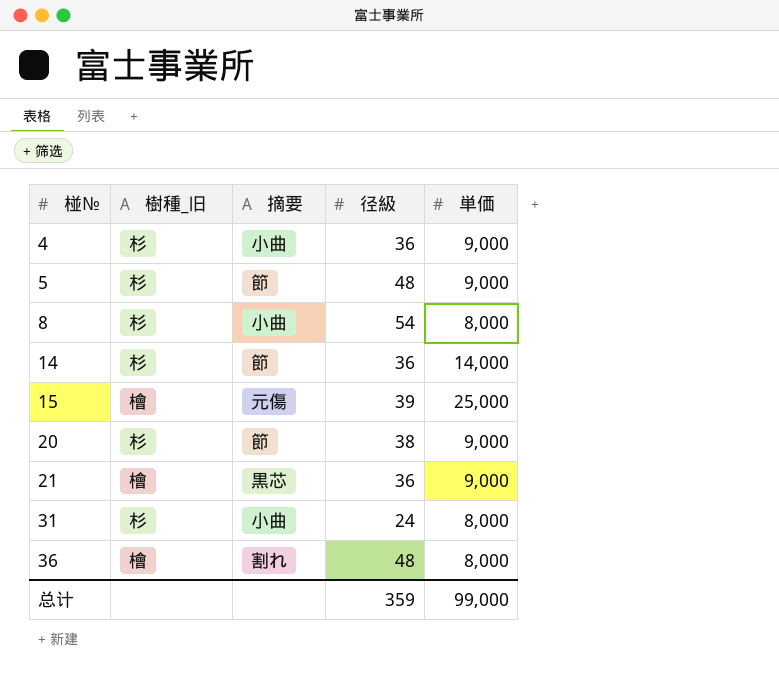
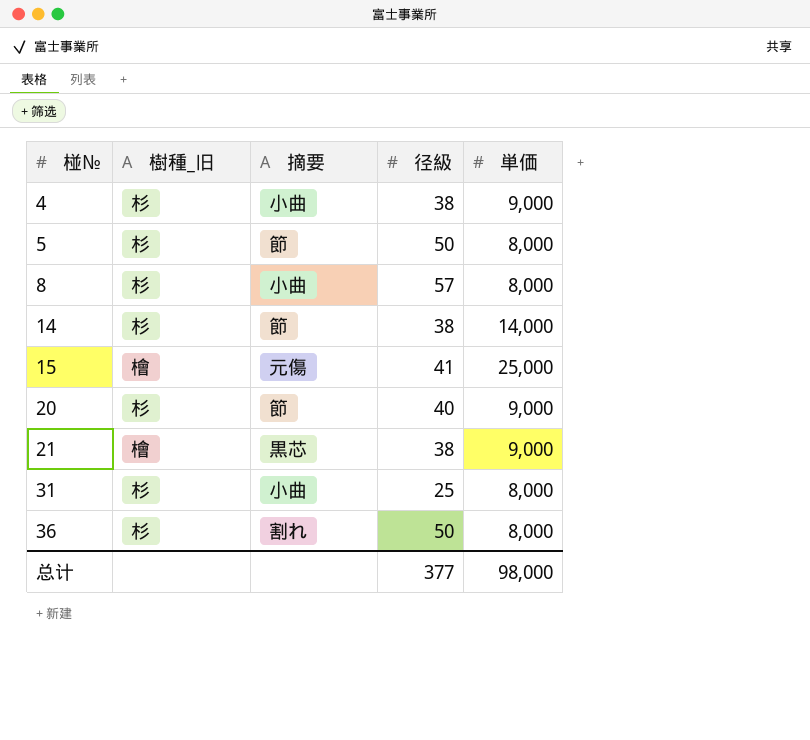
4 | 径級: 36 -> 38
5 | 径級: 48 -> 50
5 | 単価: 9,000 -> 8,000
8 | 径級: 54 -> 57
14 | 径級: 36 -> 38
15 | 径級: 39 -> 41
20 | 径級: 38 -> 40
21 | 径級: 36 -> 38
31 | 径級: 24 -> 25
36 | 樹種_旧: 檜 -> 杉
36 | 径級: 48 -> 50
总计 | 径級: 359 -> 377
总计 | 単価: 99,000 -> 98,000

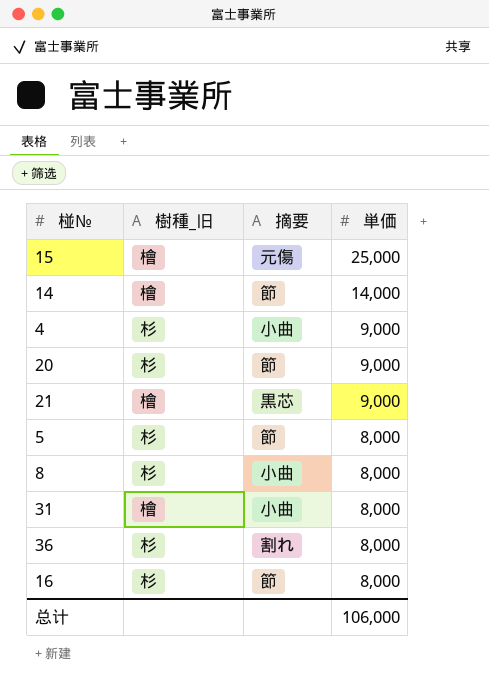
row order: 椪№ ascending -> 単価 descending
column 径級 | position: 4 -> none
14 | 樹種_旧: 杉 -> 檜
31 | 樹種_旧: 杉 -> 檜
row 16: none -> 杉 | 節 | 8,000
总计 | 単価: 98,000 -> 106,000

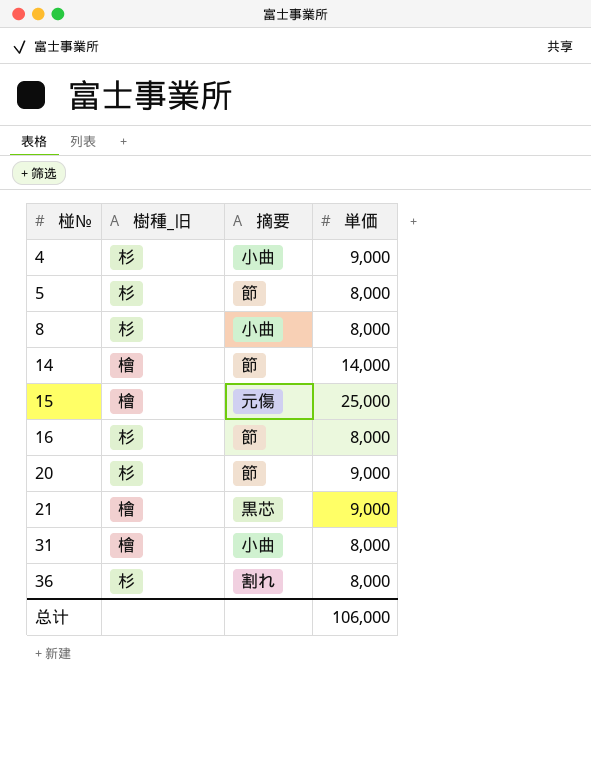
row order: 単価 descending -> 椪№ ascending

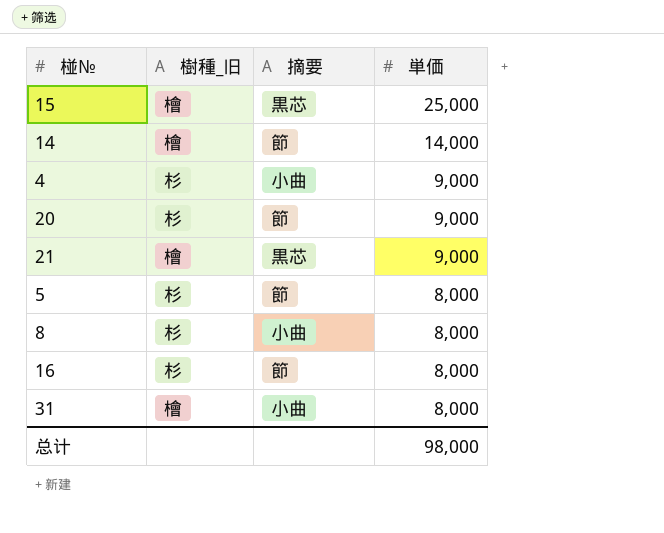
row order: 椪№ ascending -> 単価 descending
row 36: 杉 | 割れ | 8,000 -> none
15 | 摘要: 元傷 -> 黒芯
总计 | 単価: 106,000 -> 98,000

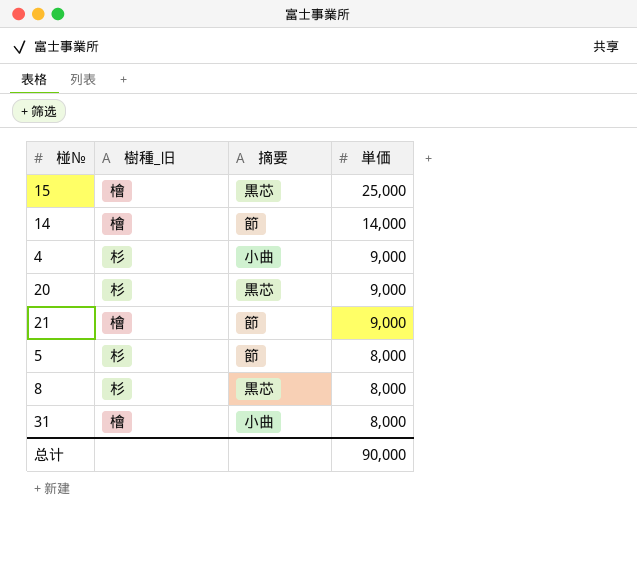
row 16: 杉 | 節 | 8,000 -> none
20 | 摘要: 節 -> 黒芯
21 | 摘要: 黒芯 -> 節
8 | 摘要: 小曲 -> 黒芯
总计 | 単価: 98,000 -> 90,000

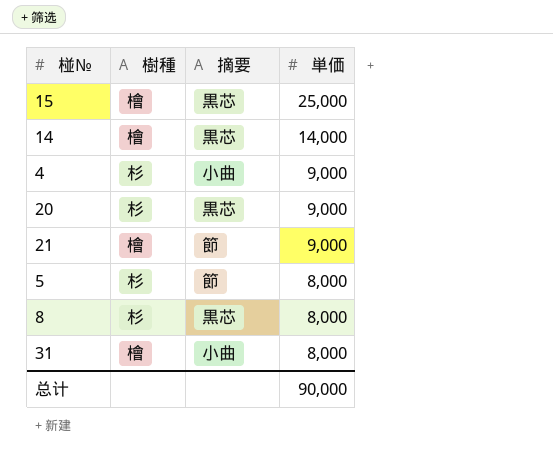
column name: 樹種_旧 -> 樹種
14 | 摘要: 節 -> 黒芯

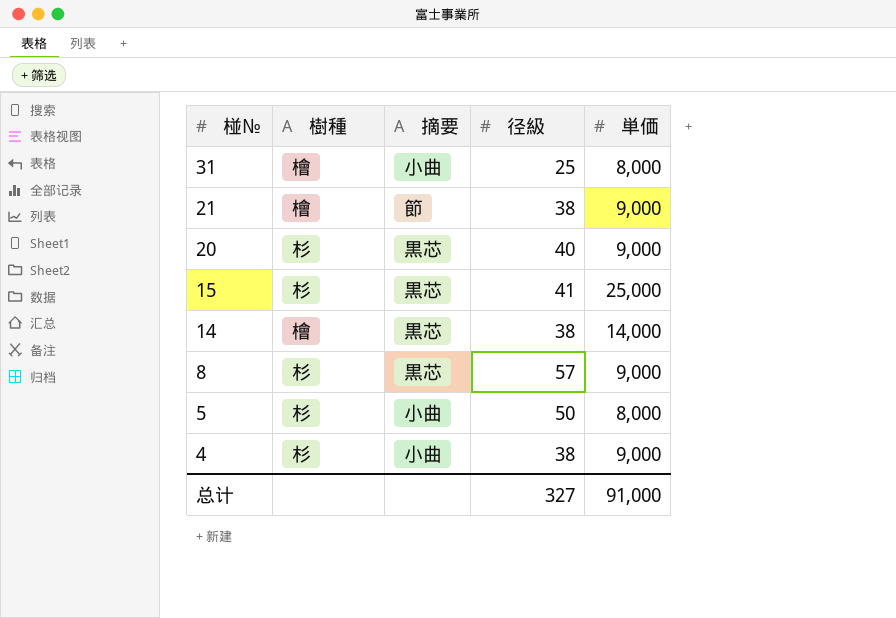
row order: 単価 descending -> 椪№ descending
column 径級 | position: none -> 4
15 | 樹種: 檜 -> 杉
8 | 単価: 8,000 -> 9,000
5 | 摘要: 節 -> 小曲
总计 | 単価: 90,000 -> 91,000

